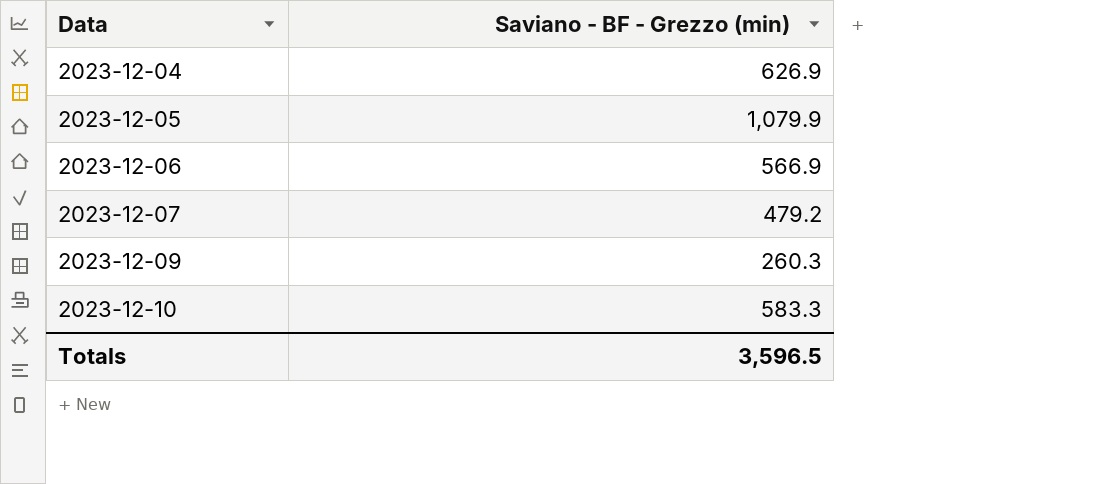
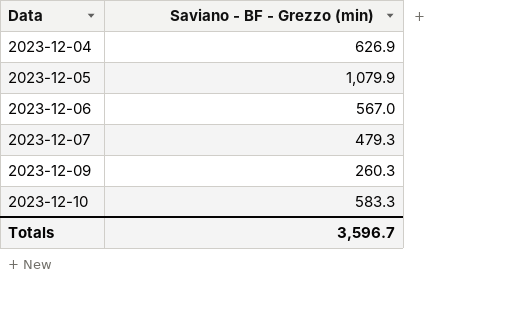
2023-12-06 | Saviano - BF - Grezzo (min): 566.9 -> 567.0
2023-12-07 | Saviano - BF - Grezzo (min): 479.2 -> 479.3
Totals | Saviano - BF - Grezzo (min): 3,596.5 -> 3,596.7

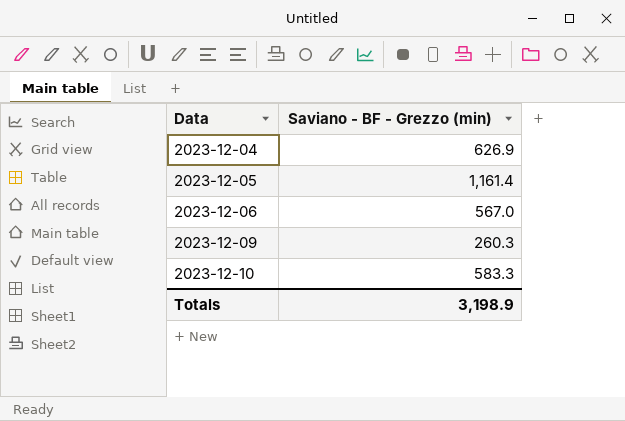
row 2023-12-07: 479.3 -> none
2023-12-05 | Saviano - BF - Grezzo (min): 1,079.9 -> 1,161.4
Totals | Saviano - BF - Grezzo (min): 3,596.7 -> 3,198.9

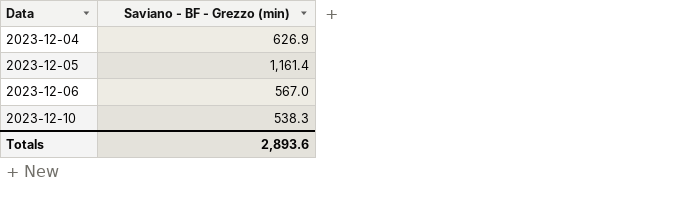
row 2023-12-09: 260.3 -> none
2023-12-10 | Saviano - BF - Grezzo (min): 583.3 -> 538.3
Totals | Saviano - BF - Grezzo (min): 3,198.9 -> 2,893.6

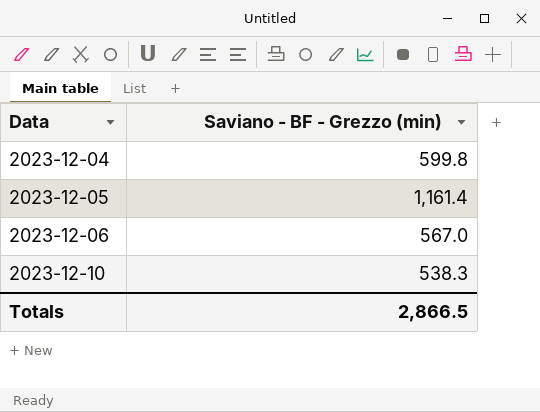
2023-12-04 | Saviano - BF - Grezzo (min): 626.9 -> 599.8
Totals | Saviano - BF - Grezzo (min): 2,893.6 -> 2,866.5

